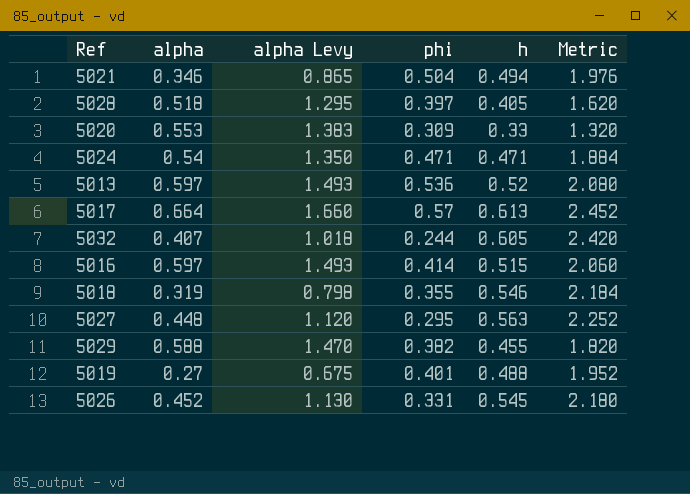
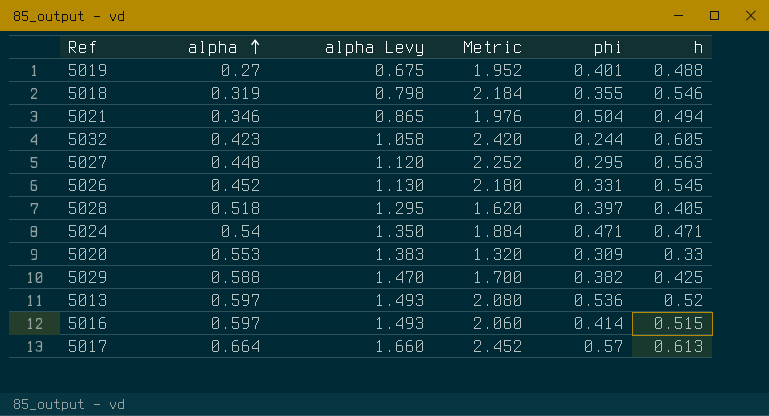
row order: none -> alpha ascending
column Metric | position: 6 -> 4
5032 | alpha: 0.407 -> 0.423
5032 | alpha Levy: 1.018 -> 1.058
5029 | Metric: 1.820 -> 1.700
5029 | h: 0.455 -> 0.425

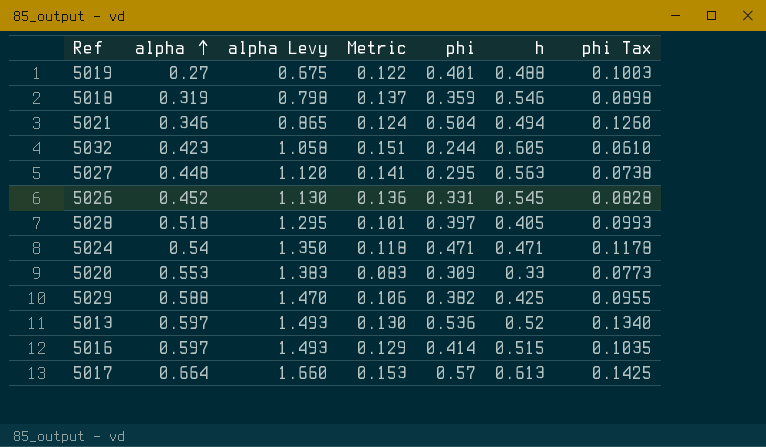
column Metric | formula: [h] * 4 -> [h] * 0.25
column phi Tax | formula: none -> [phi] * 0.25
5018 | phi: 0.355 -> 0.359

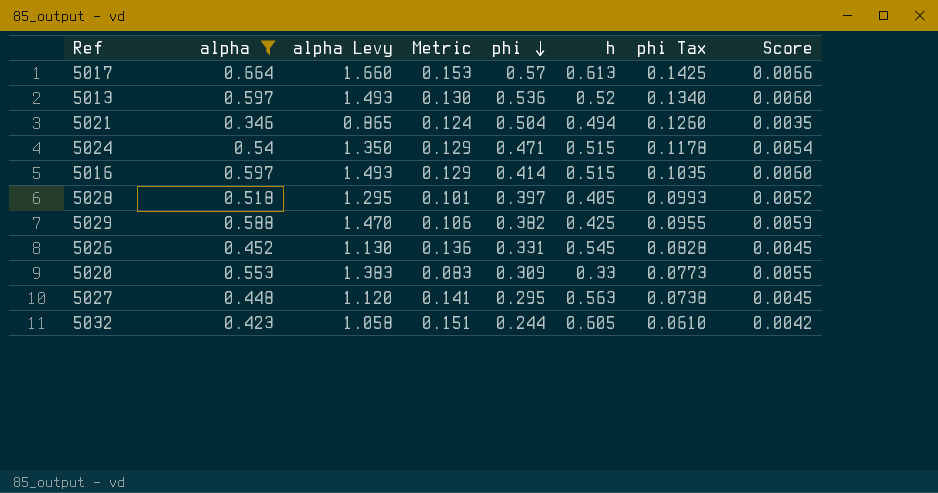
filter: none -> alpha >= 0.346
row order: alpha ascending -> phi descending
column Score | formula: none -> [alpha] * 0.01
5024 | Metric: 0.118 -> 0.129
5024 | h: 0.471 -> 0.515

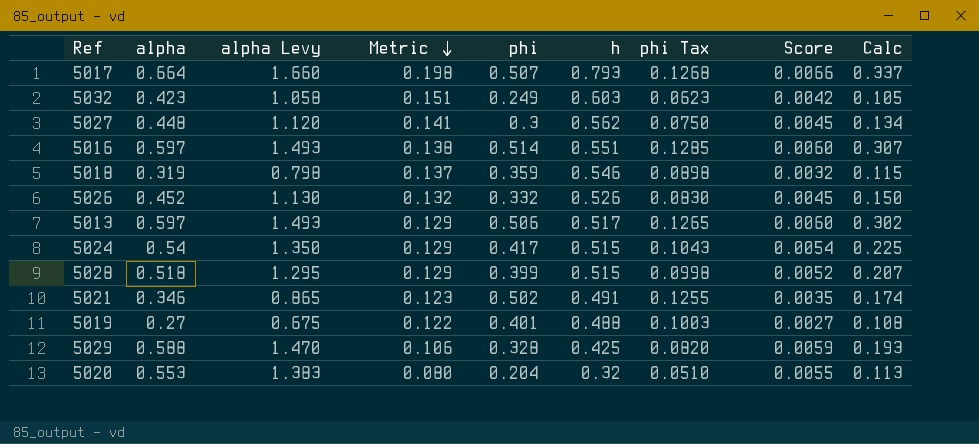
filter: alpha >= 0.346 -> none
row order: phi descending -> Metric descending
column Calc | formula: none -> [alpha] * [phi]
5017 | Metric: 0.153 -> 0.198
5017 | phi: 0.57 -> 0.507
5017 | h: 0.613 -> 0.793
5017 | phi Tax: 0.1425 -> 0.1268
5032 | phi: 0.244 -> 0.249
5032 | h: 0.605 -> 0.603
5032 | phi Tax: 0.0610 -> 0.0623
5027 | phi: 0.295 -> 0.3
5027 | h: 0.563 -> 0.562
5027 | phi Tax: 0.0738 -> 0.0750
5016 | Metric: 0.129 -> 0.138
5016 | phi: 0.414 -> 0.514
5016 | h: 0.515 -> 0.551
5016 | phi Tax: 0.1035 -> 0.1285
5026 | Metric: 0.136 -> 0.132
5026 | phi: 0.331 -> 0.332
5026 | h: 0.545 -> 0.526
5026 | phi Tax: 0.0828 -> 0.0830
5013 | Metric: 0.130 -> 0.129
5013 | phi: 0.536 -> 0.506
5013 | h: 0.52 -> 0.517
5013 | phi Tax: 0.1340 -> 0.1265
5024 | phi: 0.471 -> 0.417
5024 | phi Tax: 0.1178 -> 0.1043
5028 | Metric: 0.101 -> 0.129
5028 | phi: 0.397 -> 0.399
5028 | h: 0.405 -> 0.515
5028 | phi Tax: 0.0993 -> 0.0998
5021 | Metric: 0.124 -> 0.123
5021 | phi: 0.504 -> 0.502
5021 | h: 0.494 -> 0.491
5021 | phi Tax: 0.1260 -> 0.1255
5029 | phi: 0.382 -> 0.328
5029 | phi Tax: 0.0955 -> 0.0820
5020 | Metric: 0.083 -> 0.080
5020 | phi: 0.309 -> 0.204
5020 | h: 0.33 -> 0.32
5020 | phi Tax: 0.0773 -> 0.0510

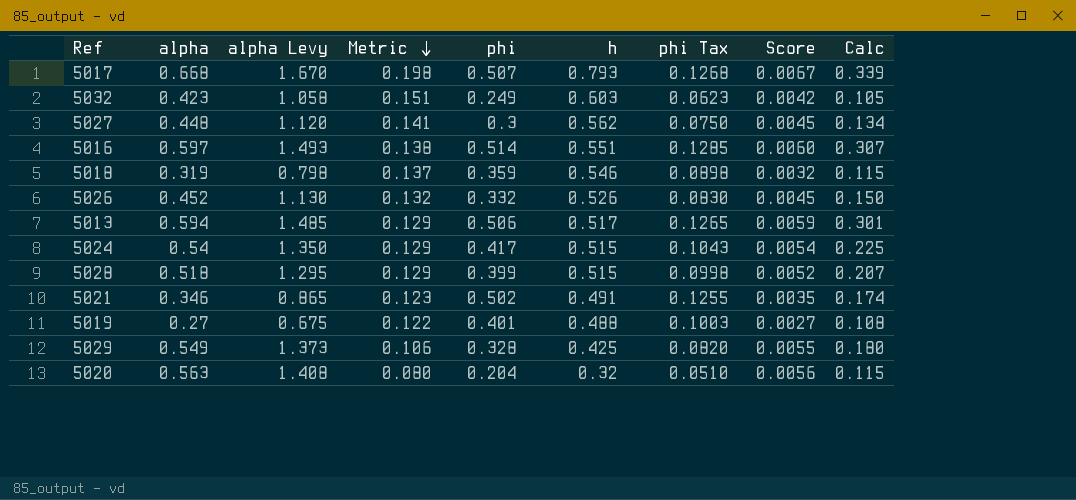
5017 | alpha: 0.664 -> 0.668
5017 | alpha Levy: 1.660 -> 1.670
5017 | Score: 0.0066 -> 0.0067
5017 | Calc: 0.337 -> 0.339
5013 | alpha: 0.597 -> 0.594
5013 | alpha Levy: 1.493 -> 1.485
5013 | Score: 0.0060 -> 0.0059
5013 | Calc: 0.302 -> 0.301
5029 | alpha: 0.588 -> 0.549
5029 | alpha Levy: 1.470 -> 1.373
5029 | Score: 0.0059 -> 0.0055
5029 | Calc: 0.193 -> 0.180
5020 | alpha: 0.553 -> 0.563
5020 | alpha Levy: 1.383 -> 1.408
5020 | Score: 0.0055 -> 0.0056
5020 | Calc: 0.113 -> 0.115

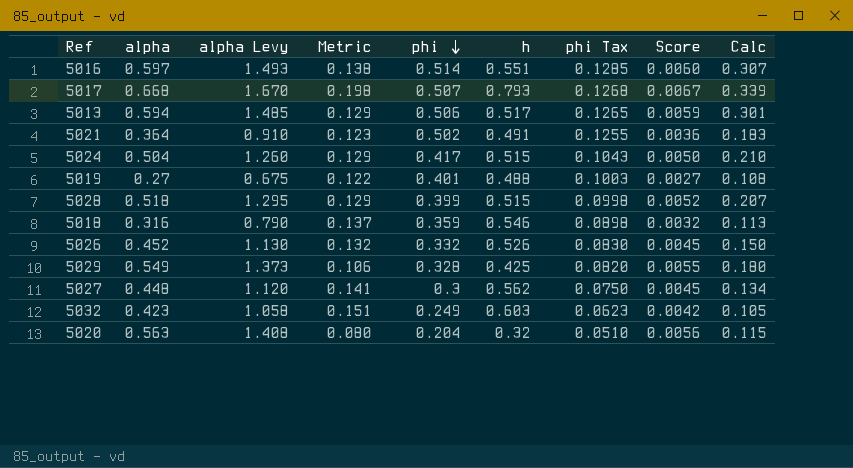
row order: Metric descending -> phi descending
5021 | alpha: 0.346 -> 0.364
5021 | alpha Levy: 0.865 -> 0.910
5021 | Score: 0.0035 -> 0.0036
5021 | Calc: 0.174 -> 0.183
5024 | alpha: 0.54 -> 0.504
5024 | alpha Levy: 1.350 -> 1.260
5024 | Score: 0.0054 -> 0.0050
5024 | Calc: 0.225 -> 0.210
5018 | alpha: 0.319 -> 0.316
5018 | alpha Levy: 0.798 -> 0.790
5018 | Calc: 0.115 -> 0.113

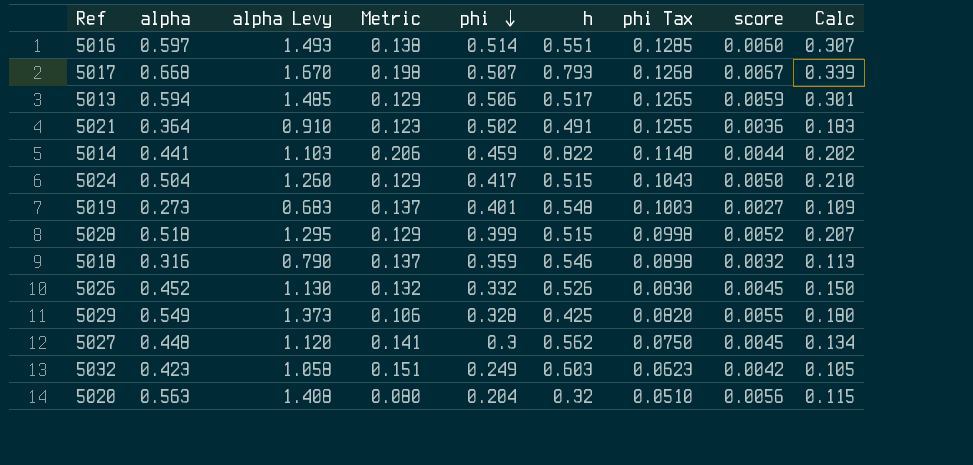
column name: Score -> score
row 5014: none -> 0.441 | 1.103 | 0.206 | 0.459 | 0.822 | 0.1148 | 0.0044 | 0.202
5019 | alpha: 0.27 -> 0.273
5019 | alpha Levy: 0.675 -> 0.683
5019 | Metric: 0.122 -> 0.137
5019 | h: 0.488 -> 0.548
5019 | Calc: 0.108 -> 0.109

